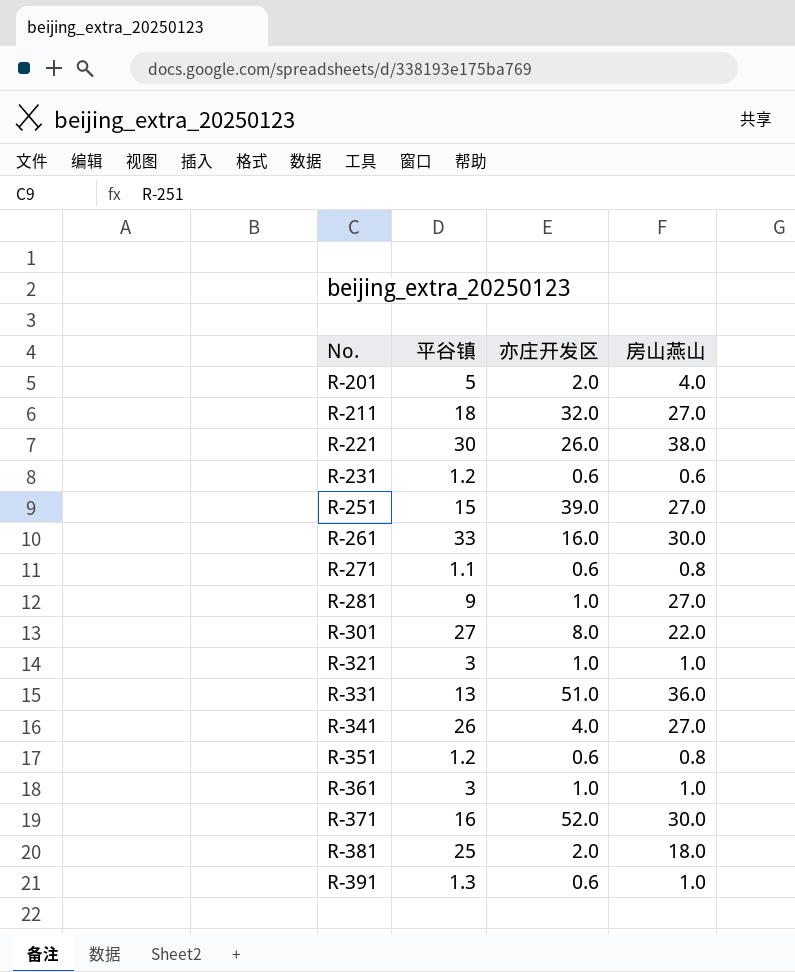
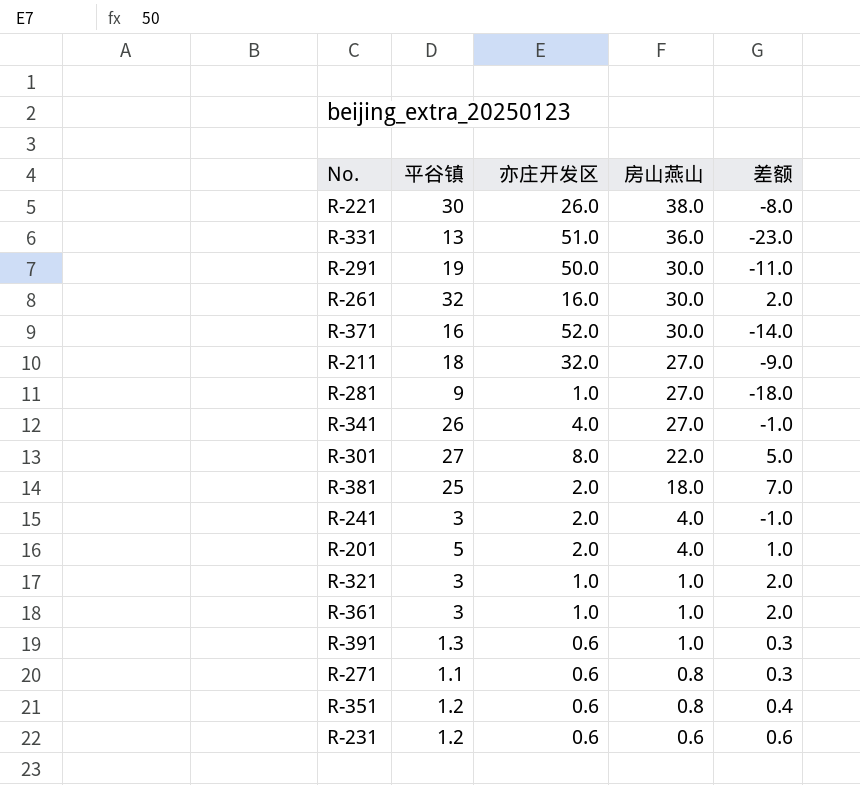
row order: No. ascending -> 房山燕山 descending
column 差额 | formula: none -> [平谷镇] - [房山燕山]
row R-251: 15 | 39.0 | 27.0 -> none
row R-291: none -> 19 | 50.0 | 30.0 | -11.0
R-261 | 平谷镇: 33 -> 32
row R-241: none -> 3 | 2.0 | 4.0 | -1.0

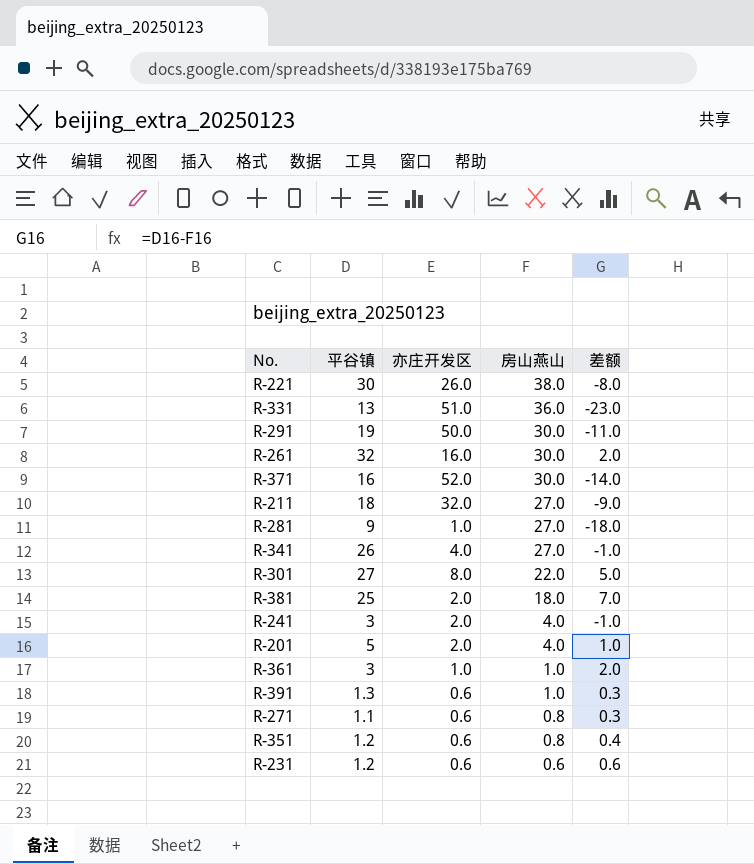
row R-321: 3 | 1.0 | 1.0 | 2.0 -> none

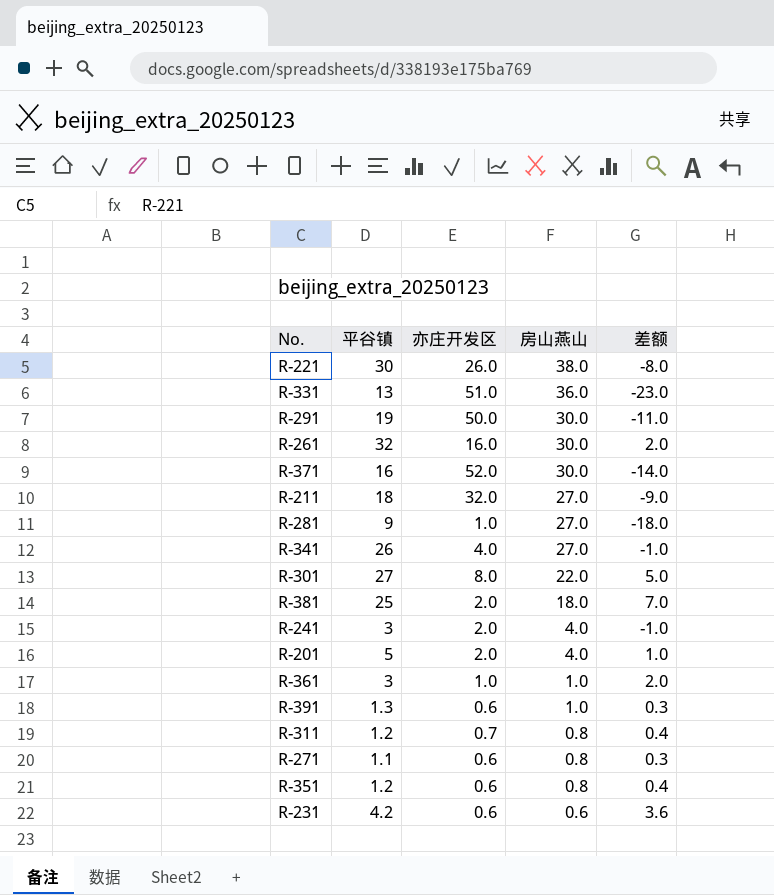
row R-311: none -> 1.2 | 0.7 | 0.8 | 0.4
R-231 | 平谷镇: 1.2 -> 4.2
R-231 | 差额: 0.6 -> 3.6

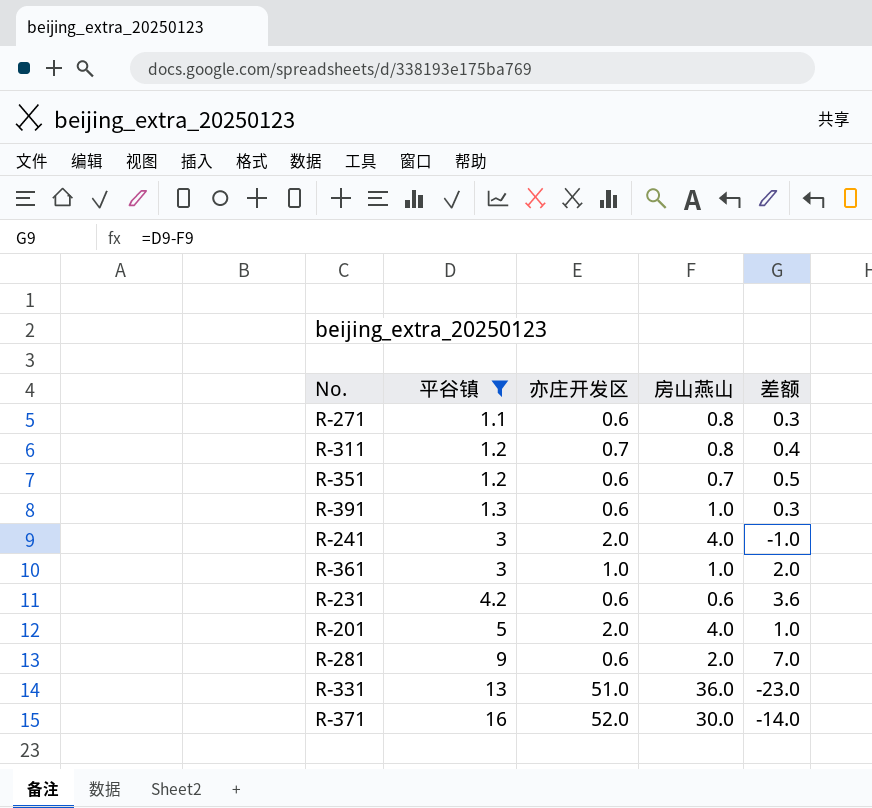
filter: none -> 平谷镇 <= 16
row order: 房山燕山 descending -> 平谷镇 ascending
R-351 | 房山燕山: 0.8 -> 0.7
R-351 | 差额: 0.4 -> 0.5
R-281 | 亦庄开发区: 1.0 -> 0.6
R-281 | 房山燕山: 27.0 -> 2.0
R-281 | 差额: -18.0 -> 7.0

